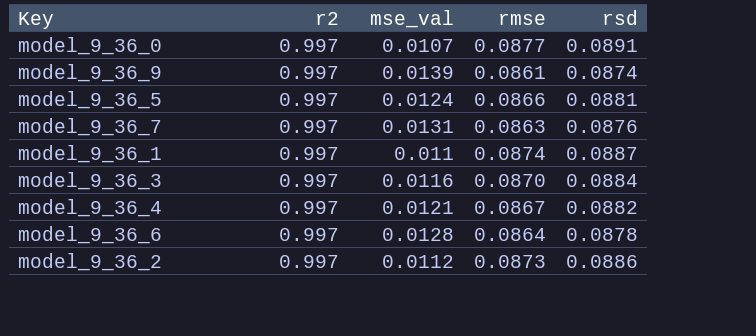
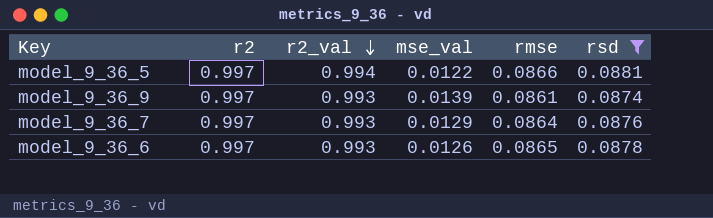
filter: none -> rsd <= 0.0881
row order: none -> r2_val descending
column r2_val | position: none -> 3
model_9_36_5 | mse_val: 0.0124 -> 0.0122
model_9_36_7 | mse_val: 0.0131 -> 0.0129
model_9_36_7 | rmse: 0.0863 -> 0.0864
model_9_36_6 | mse_val: 0.0128 -> 0.0126
model_9_36_6 | rmse: 0.0864 -> 0.0865

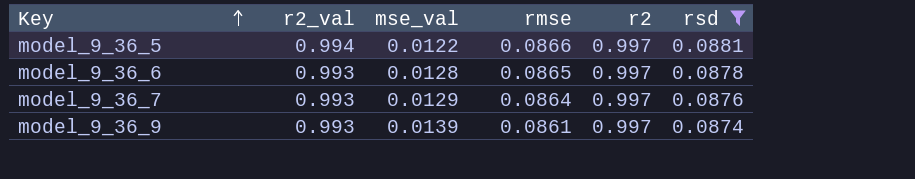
row order: r2_val descending -> Key ascending
column r2 | position: 2 -> 5
model_9_36_6 | mse_val: 0.0126 -> 0.0128

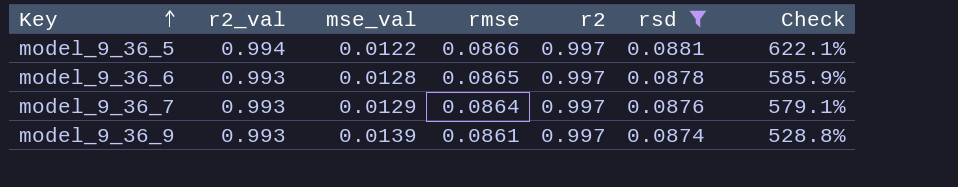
column Check | formula: none -> ([rsd] - [mse_val]) / [mse_val]

